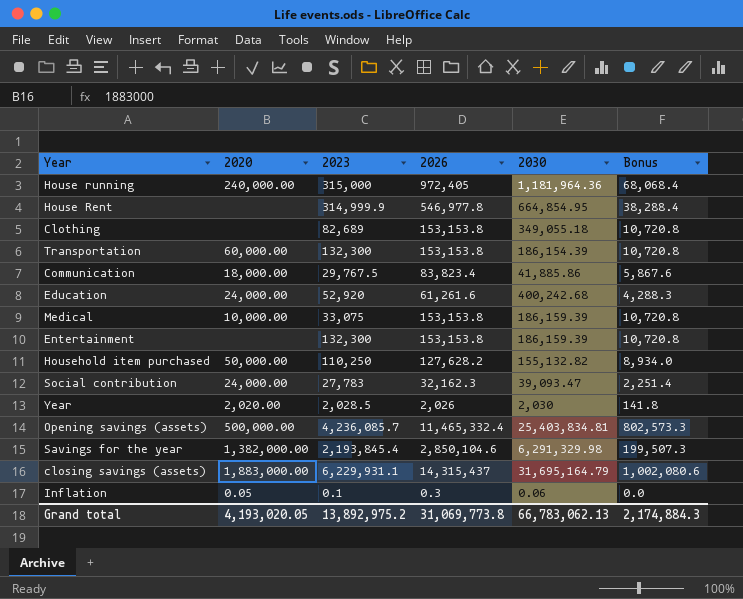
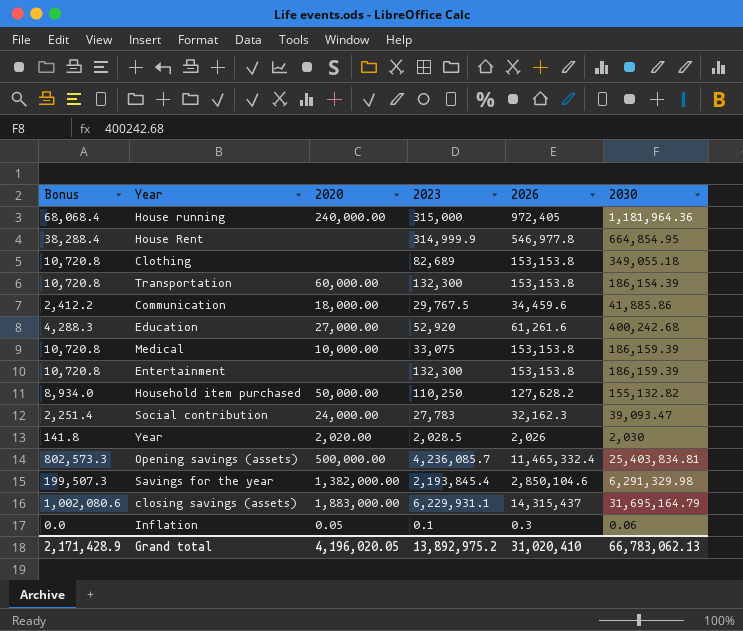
column Bonus | position: 6 -> 1
Communication | Bonus: 5,867.6 -> 2,412.2
Communication | 2026: 83,823.4 -> 34,459.6
Education | 2020: 24,000.00 -> 27,000.00
Grand total | Bonus: 2,174,884.3 -> 2,171,428.9
Grand total | 2020: 4,193,020.05 -> 4,196,020.05
Grand total | 2026: 31,069,773.8 -> 31,020,410

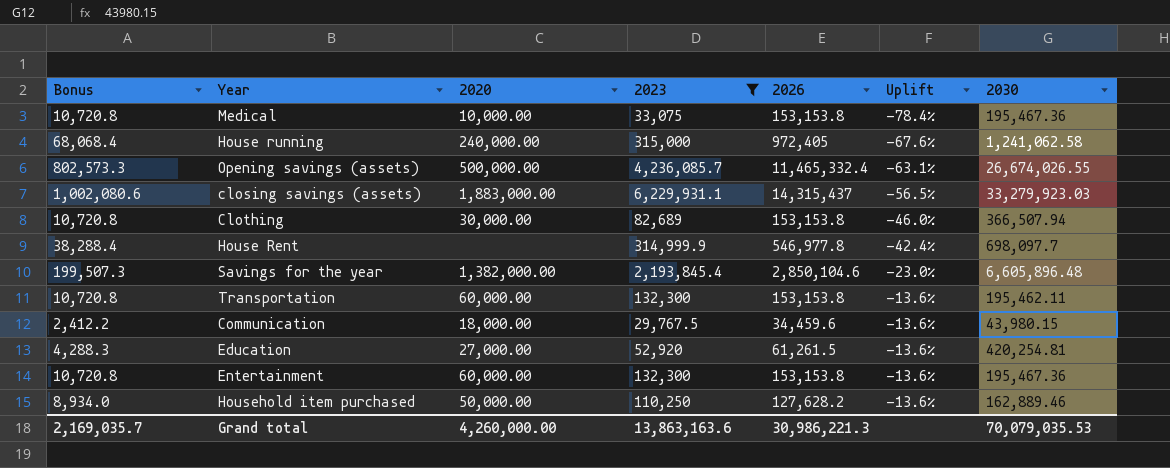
filter: none -> 2023 >= 29,767.5
row order: none -> Uplift ascending
column Uplift | formula: none -> ([2023] - [2026]) / [2026]
Medical | 2030: 186,159.39 -> 195,467.36
House running | 2030: 1,181,964.36 -> 1,241,062.58
Opening savings (assets) | 2030: 25,403,834.81 -> 26,674,026.55
closing savings (assets) | 2030: 31,695,164.79 -> 33,279,923.03
Clothing | 2020: none -> 30,000.00
Clothing | 2030: 349,055.18 -> 366,507.94
House Rent | 2030: 664,854.95 -> 698,097.7
Savings for the year | 2030: 6,291,329.98 -> 6,605,896.48
Transportation | 2030: 186,154.39 -> 195,462.11
Communication | 2030: 41,885.86 -> 43,980.15
Education | 2026: 61,261.6 -> 61,261.5
Education | 2030: 400,242.68 -> 420,254.81
Entertainment | 2020: none -> 60,000.00
Entertainment | 2030: 186,159.39 -> 195,467.36
Household item purchased | 2030: 155,132.82 -> 162,889.46
Grand total | Bonus: 2,171,428.9 -> 2,169,035.7
Grand total | 2020: 4,196,020.05 -> 4,260,000.00
Grand total | 2023: 13,892,975.2 -> 13,863,163.6
Grand total | 2026: 31,020,410 -> 30,986,221.3
Grand total | 2030: 66,783,062.13 -> 70,079,035.53

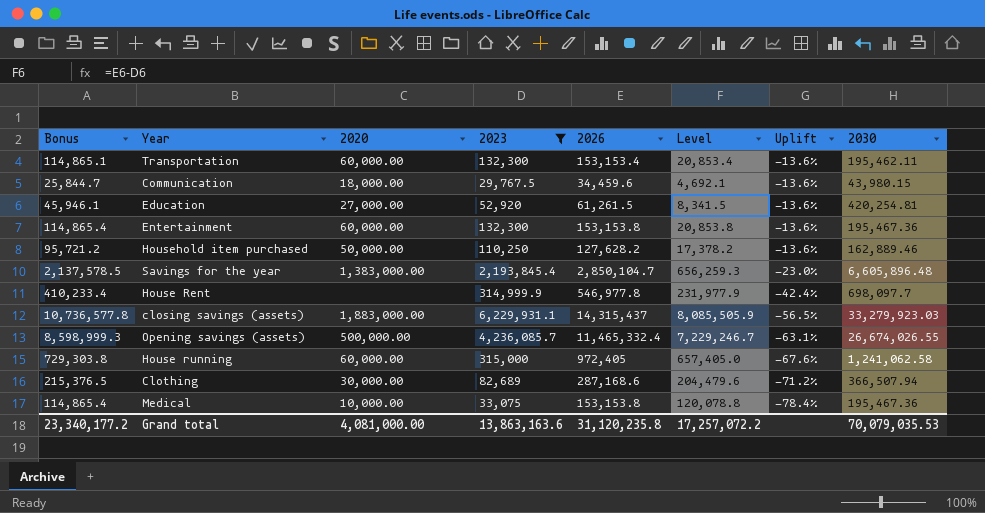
row order: Uplift ascending -> Uplift descending
column Bonus | formula: [2026] * 0.07 -> [2026] * 0.75
column Level | formula: none -> [2026] - [2023]
Transportation | 2026: 153,153.8 -> 153,153.4
Savings for the year | 2020: 1,382,000.00 -> 1,383,000.00
Savings for the year | 2026: 2,850,104.6 -> 2,850,104.7
House running | 2020: 240,000.00 -> 60,000.00
Clothing | 2026: 153,153.8 -> 287,168.6
Clothing | Uplift: -46.0% -> -71.2%
Grand total | Bonus: 2,169,035.7 -> 23,340,177.2
Grand total | 2020: 4,260,000.00 -> 4,081,000.00
Grand total | 2026: 30,986,221.3 -> 31,120,235.8

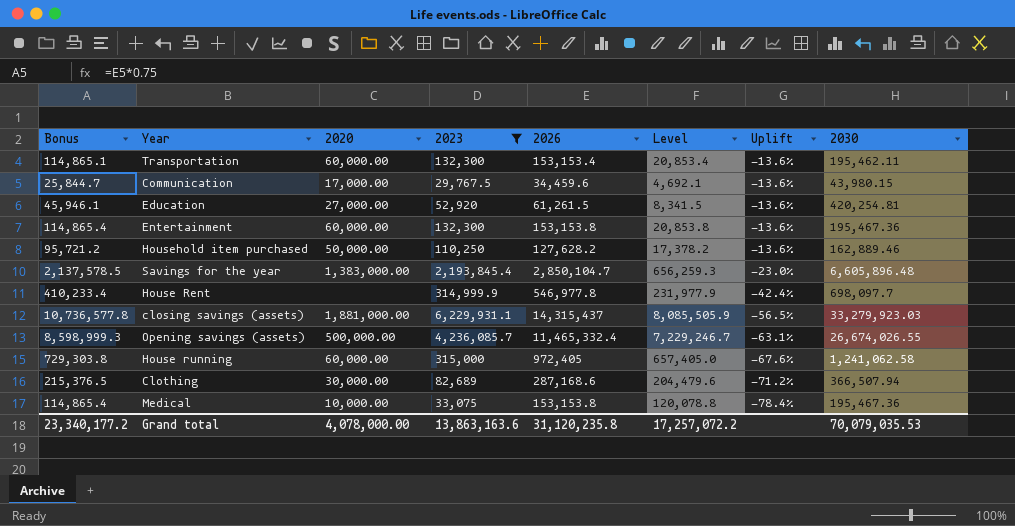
Communication | 2020: 18,000.00 -> 17,000.00
closing savings (assets) | 2020: 1,883,000.00 -> 1,881,000.00
Grand total | 2020: 4,081,000.00 -> 4,078,000.00

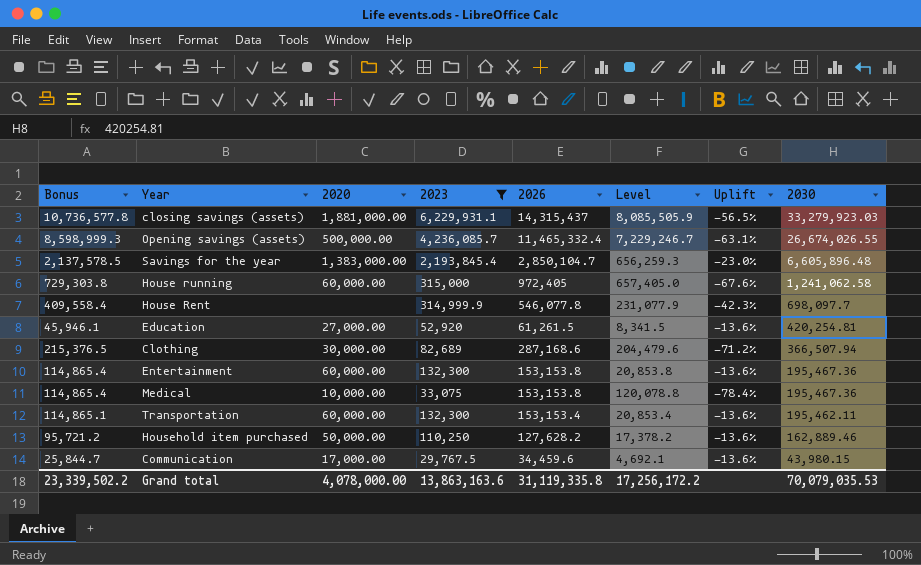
row order: Uplift descending -> 2030 descending
House Rent | Bonus: 410,233.4 -> 409,558.4
House Rent | 2026: 546,977.8 -> 546,077.8
House Rent | Level: 231,977.9 -> 231,077.9
House Rent | Uplift: -42.4% -> -42.3%
Grand total | Bonus: 23,340,177.2 -> 23,339,502.2
Grand total | 2026: 31,120,235.8 -> 31,119,335.8
Grand total | Level: 17,257,072.2 -> 17,256,172.2

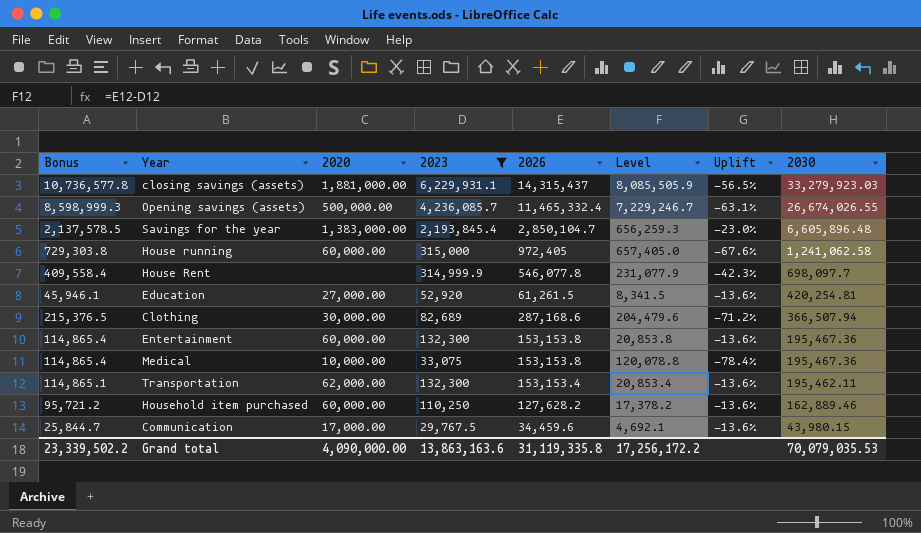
Transportation | 2020: 60,000.00 -> 62,000.00
Household item purchased | 2020: 50,000.00 -> 60,000.00
Grand total | 2020: 4,078,000.00 -> 4,090,000.00

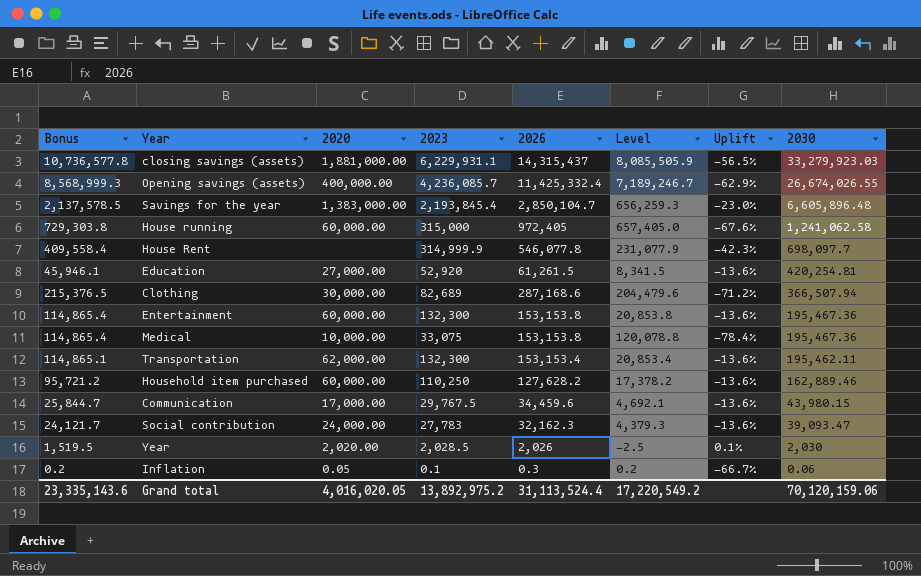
filter: 2023 >= 29,767.5 -> none
Opening savings (assets) | Bonus: 8,598,999.3 -> 8,568,999.3
Opening savings (assets) | 2020: 500,000.00 -> 400,000.00
Opening savings (assets) | 2026: 11,465,332.4 -> 11,425,332.4
Opening savings (assets) | Level: 7,229,246.7 -> 7,189,246.7
Opening savings (assets) | Uplift: -63.1% -> -62.9%
Grand total | Bonus: 23,339,502.2 -> 23,335,143.6
Grand total | 2020: 4,090,000.00 -> 4,016,020.05
Grand total | 2023: 13,863,163.6 -> 13,892,975.2
Grand total | 2026: 31,119,335.8 -> 31,113,524.4
Grand total | Level: 17,256,172.2 -> 17,220,549.2
Grand total | 2030: 70,079,035.53 -> 70,120,159.06

